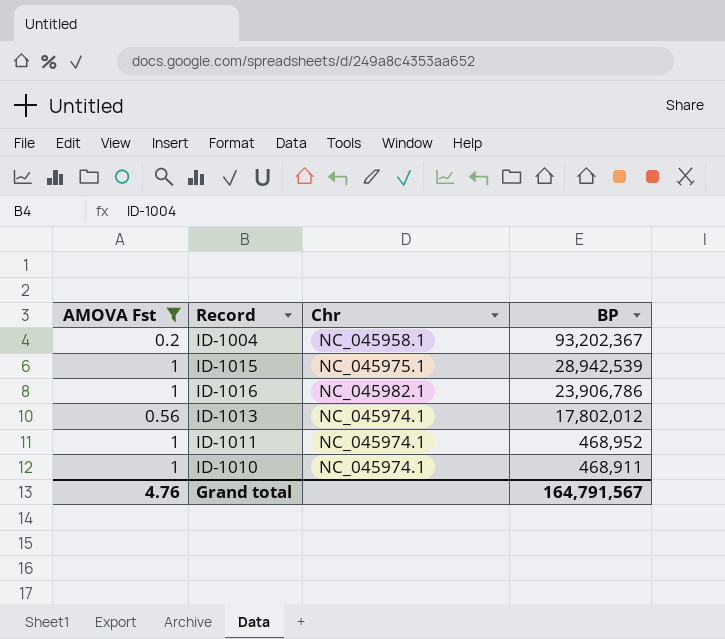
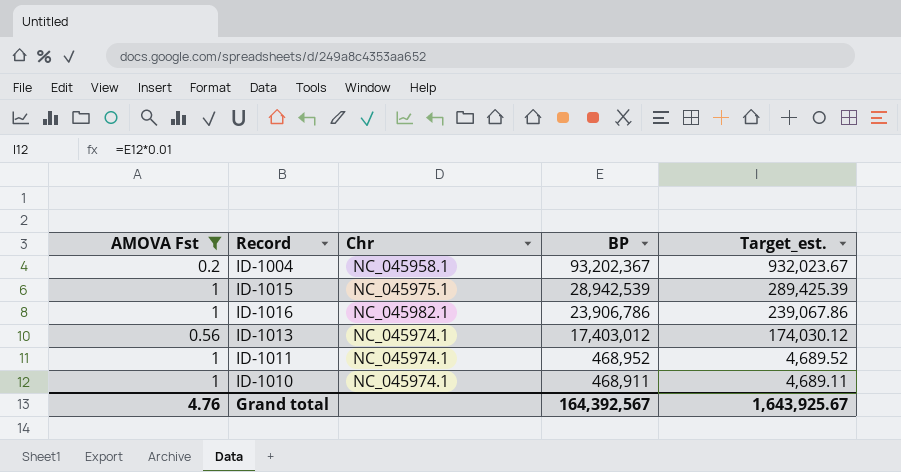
column Target_est. | formula: none -> [BP] * 0.01
ID-1013 | BP: 17,802,012 -> 17,403,012
Grand total | BP: 164,791,567 -> 164,392,567

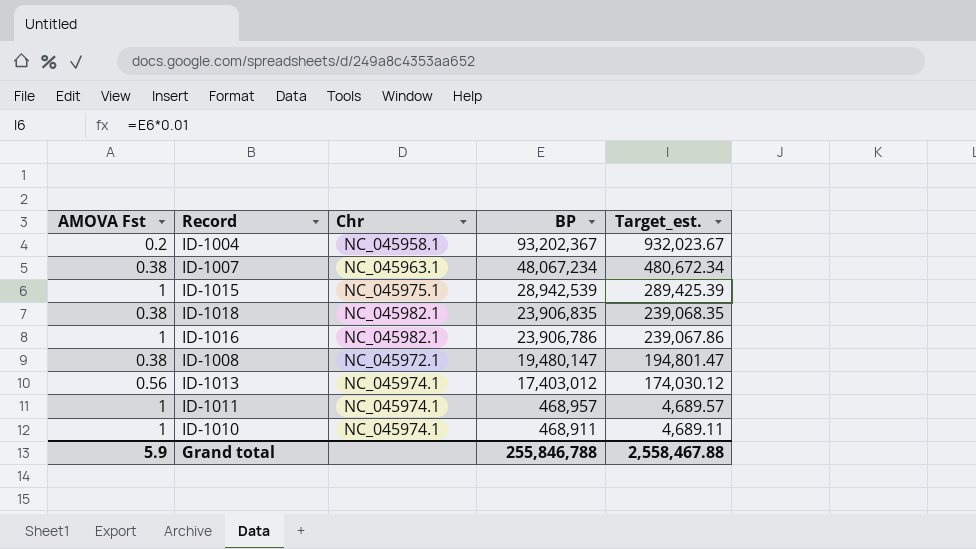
filter: AMOVA Fst != 0.38 -> none
ID-1011 | BP: 468,952 -> 468,957
ID-1011 | Target_est.: 4,689.52 -> 4,689.57
Grand total | AMOVA Fst: 4.76 -> 5.9
Grand total | BP: 164,392,567 -> 255,846,788
Grand total | Target_est.: 1,643,925.67 -> 2,558,467.88

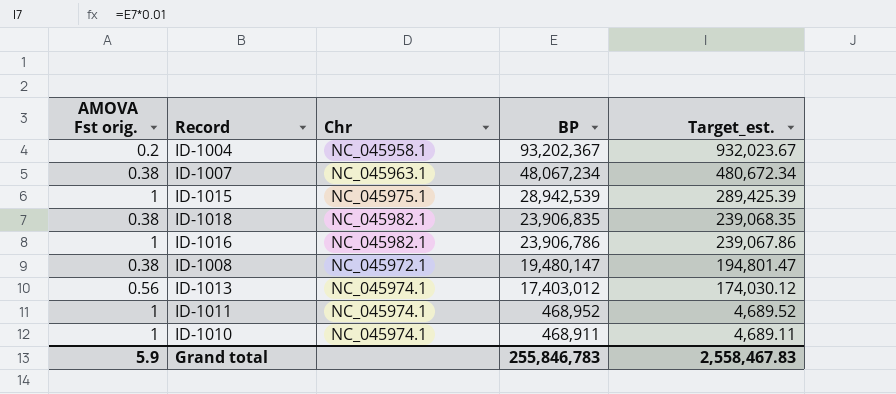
column name: AMOVA Fst -> AMOVA Fst orig.
ID-1011 | BP: 468,957 -> 468,952
ID-1011 | Target_est.: 4,689.57 -> 4,689.52
Grand total | BP: 255,846,788 -> 255,846,783
Grand total | Target_est.: 2,558,467.88 -> 2,558,467.83

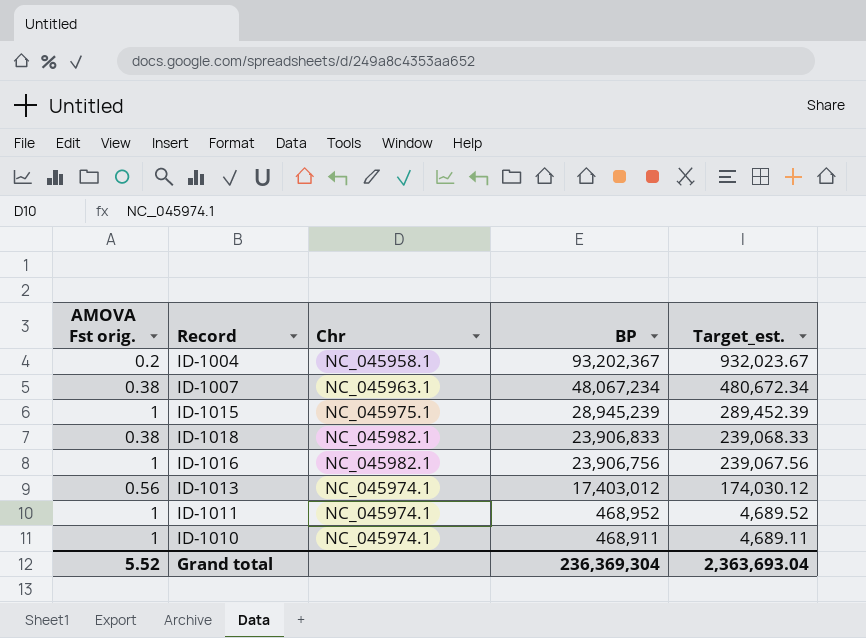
row ID-1008: 0.38 | NC_045972.1 | 19,480,147 | 194,801.47 -> none
ID-1015 | BP: 28,942,539 -> 28,945,239
ID-1015 | Target_est.: 289,425.39 -> 289,452.39
ID-1018 | BP: 23,906,835 -> 23,906,833
ID-1018 | Target_est.: 239,068.35 -> 239,068.33
ID-1016 | BP: 23,906,786 -> 23,906,756
ID-1016 | Target_est.: 239,067.86 -> 239,067.56
Grand total | AMOVA Fst orig.: 5.9 -> 5.52
Grand total | BP: 255,846,783 -> 236,369,304
Grand total | Target_est.: 2,558,467.83 -> 2,363,693.04

